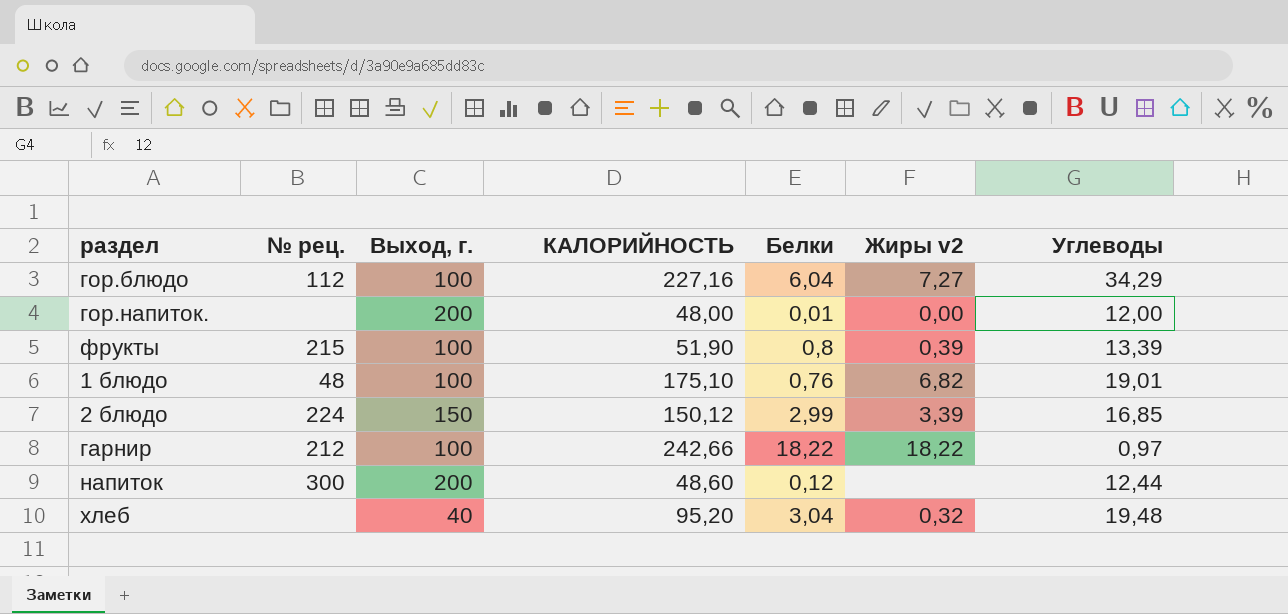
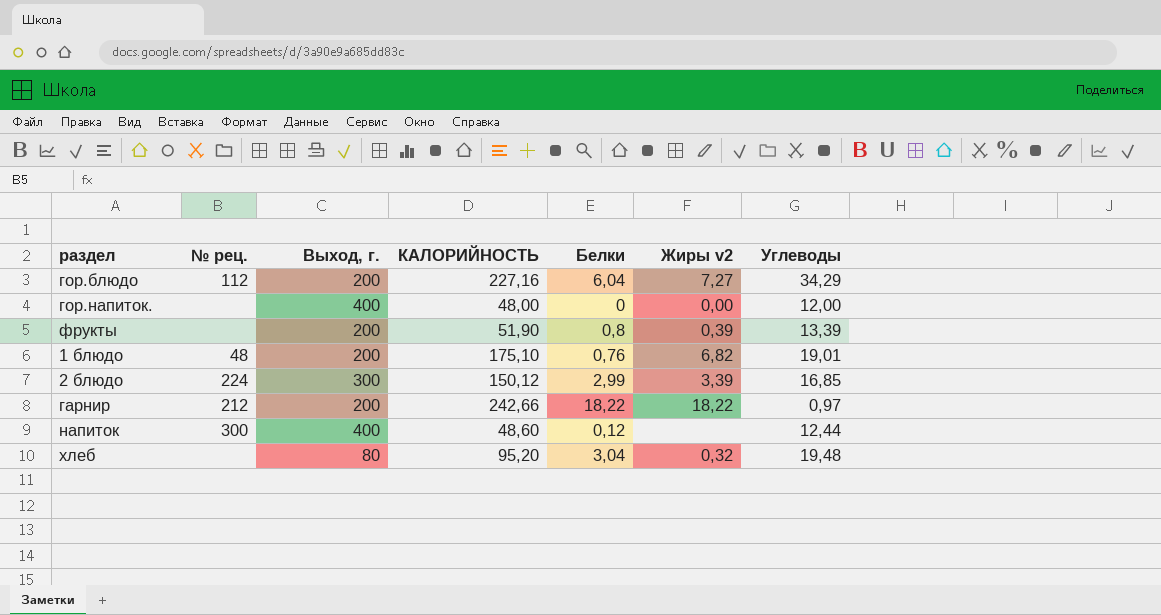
гор.блюдо | Выход, г.: 100 -> 200
гор.напиток. | Выход, г.: 200 -> 400
гор.напиток. | Белки: 0,01 -> 0
фрукты | № рец.: 215 -> none
фрукты | Выход, г.: 100 -> 200
1 блюдо | Выход, г.: 100 -> 200
2 блюдо | Выход, г.: 150 -> 300
гарнир | Выход, г.: 100 -> 200
напиток | Выход, г.: 200 -> 400
хлеб | Выход, г.: 40 -> 80

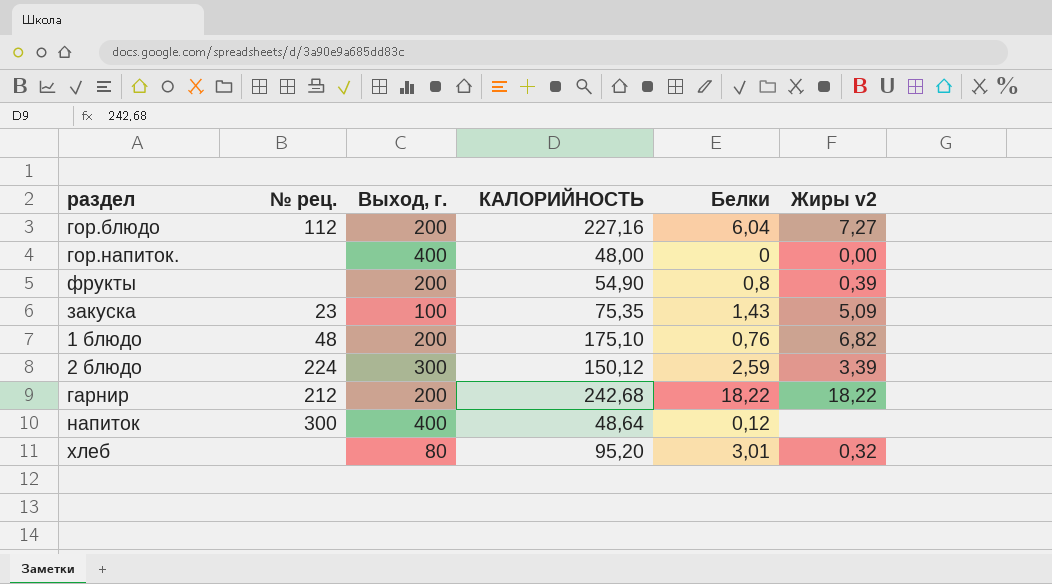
column Углеводы | position: 7 -> none
фрукты | КАЛОРИЙНОСТЬ: 51,90 -> 54,90
row закуска: none -> 23 | 100 | 75,35 | 1,43 | 5,09
2 блюдо | Белки: 2,99 -> 2,59
гарнир | КАЛОРИЙНОСТЬ: 242,66 -> 242,68
напиток | КАЛОРИЙНОСТЬ: 48,60 -> 48,64
хлеб | Белки: 3,04 -> 3,01

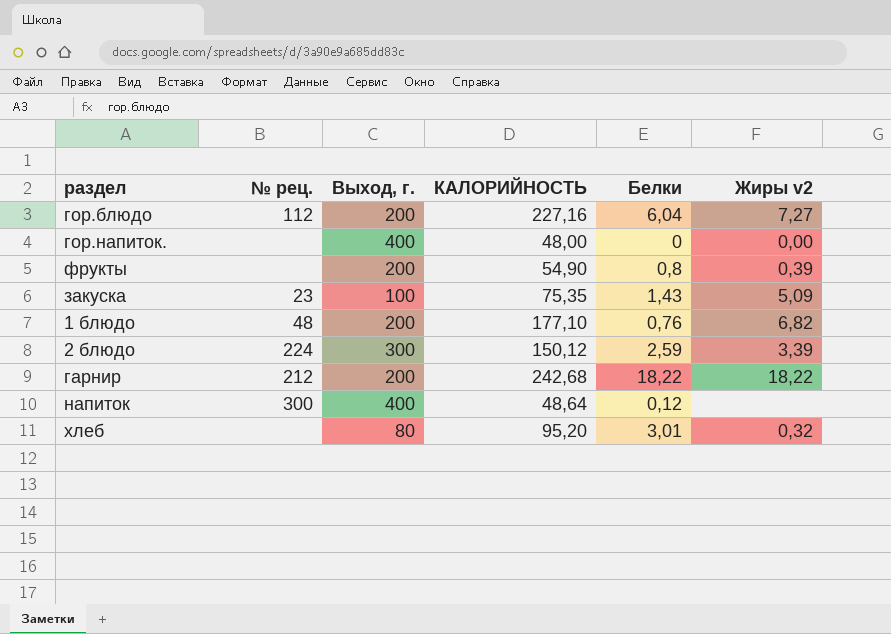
1 блюдо | КАЛОРИЙНОСТЬ: 175,10 -> 177,10

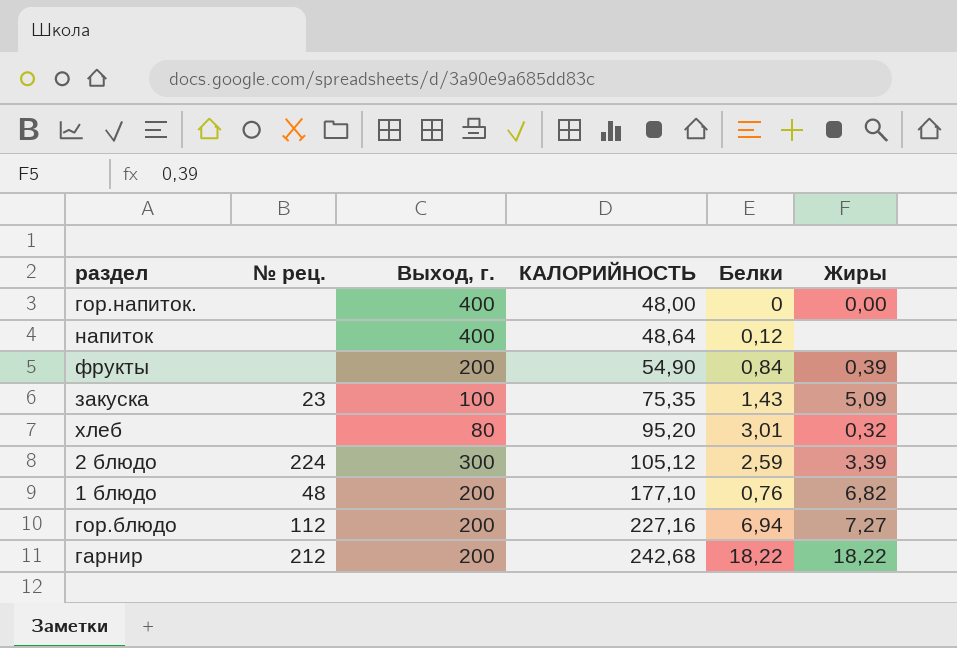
row order: none -> КАЛОРИЙНОСТЬ ascending
column name: Жиры v2 -> Жиры
напиток | № рец.: 300 -> none
фрукты | Белки: 0,8 -> 0,84
2 блюдо | КАЛОРИЙНОСТЬ: 150,12 -> 105,12
гор.блюдо | Белки: 6,04 -> 6,94

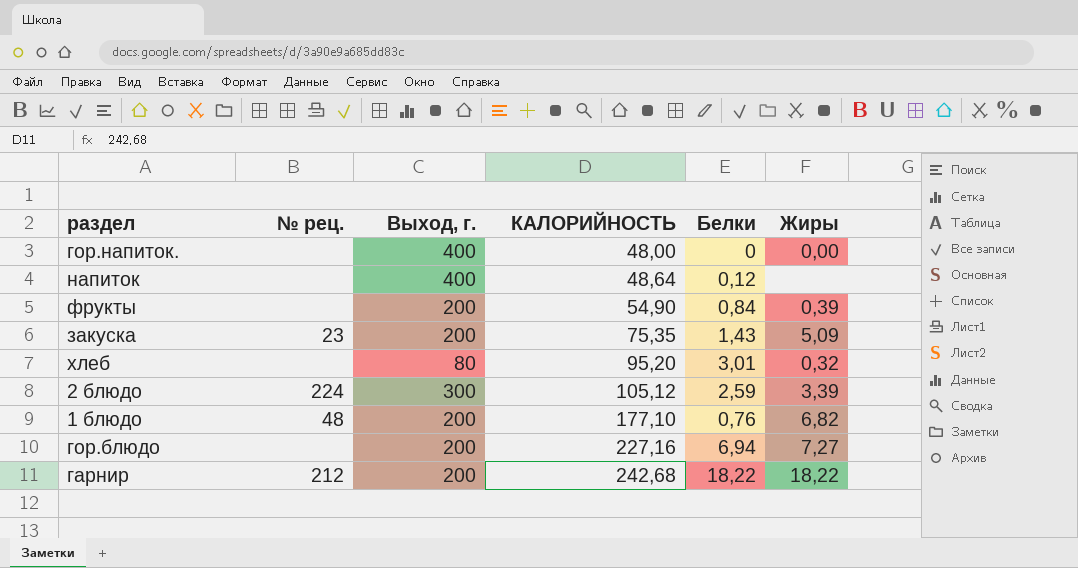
закуска | Выход, г.: 100 -> 200
гор.блюдо | № рец.: 112 -> none

